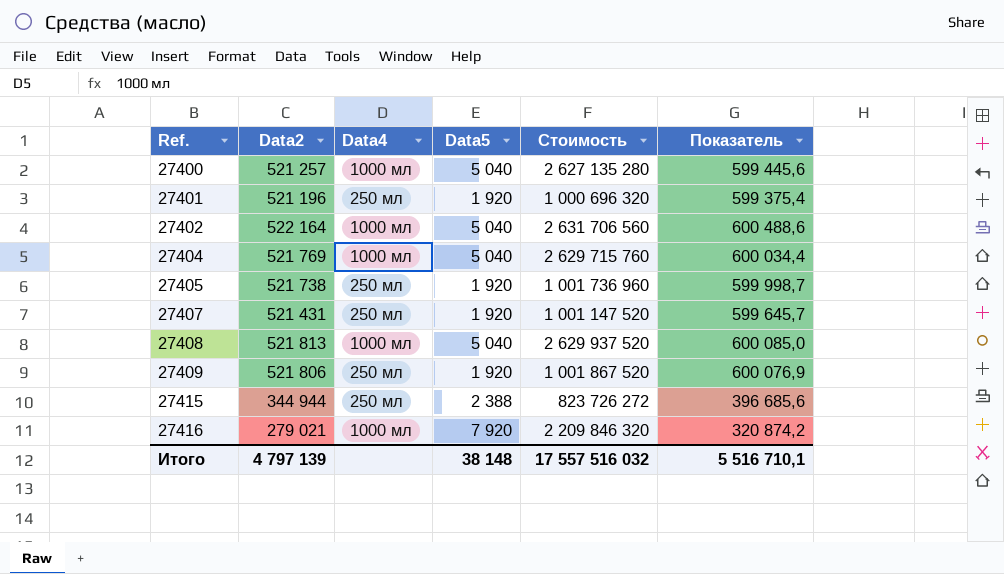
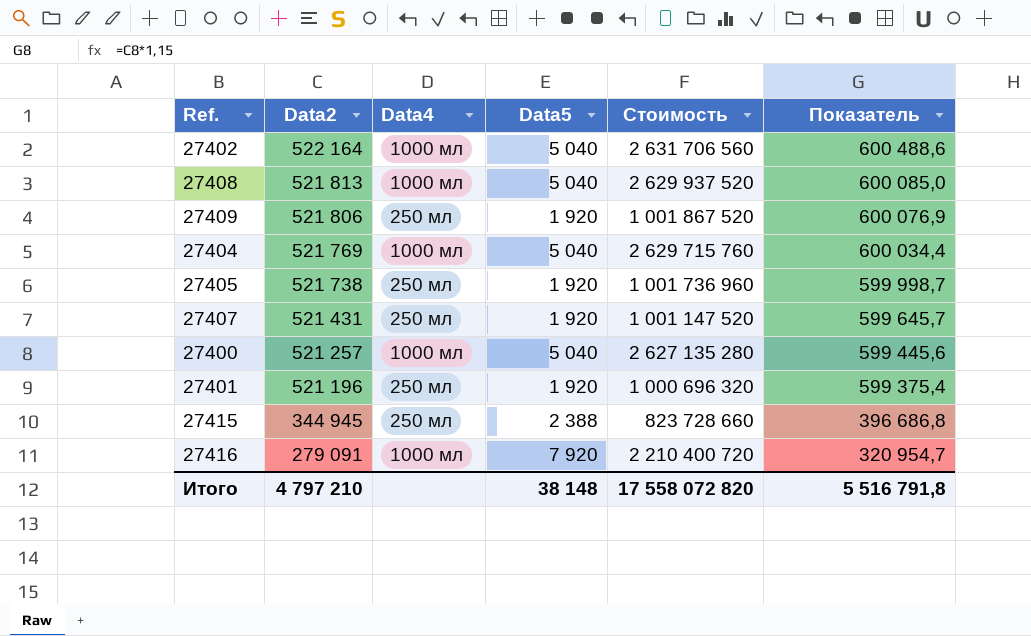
row order: Ref. ascending -> Data2 descending
27415 | Data2: 344 944 -> 344 945
27415 | Стоимость: 823 726 272 -> 823 728 660
27415 | Показатель: 396 685,6 -> 396 686,8
27416 | Data2: 279 021 -> 279 091
27416 | Стоимость: 2 209 846 320 -> 2 210 400 720
27416 | Показатель: 320 874,2 -> 320 954,7
Итого | Data2: 4 797 139 -> 4 797 210
Итого | Стоимость: 17 557 516 032 -> 17 558 072 820
Итого | Показатель: 5 516 710,1 -> 5 516 791,8

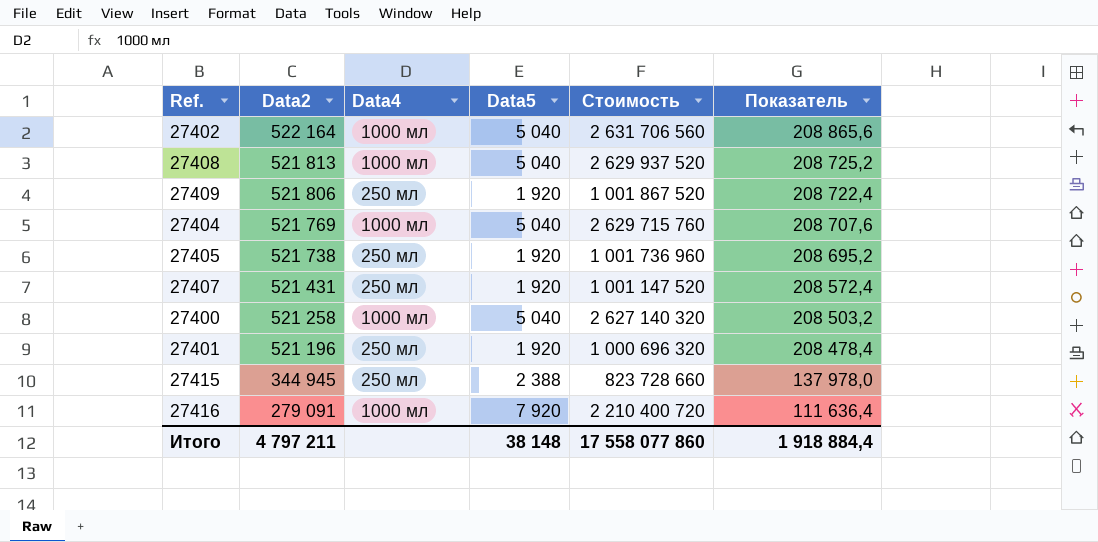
column Показатель | formula: [Data2] * 1,15 -> [Data2] * 0,4
27400 | Data2: 521 257 -> 521 258
27400 | Стоимость: 2 627 135 280 -> 2 627 140 320
Итого | Data2: 4 797 210 -> 4 797 211
Итого | Стоимость: 17 558 072 820 -> 17 558 077 860
Итого | Показатель: 5 516 791,8 -> 1 918 884,4

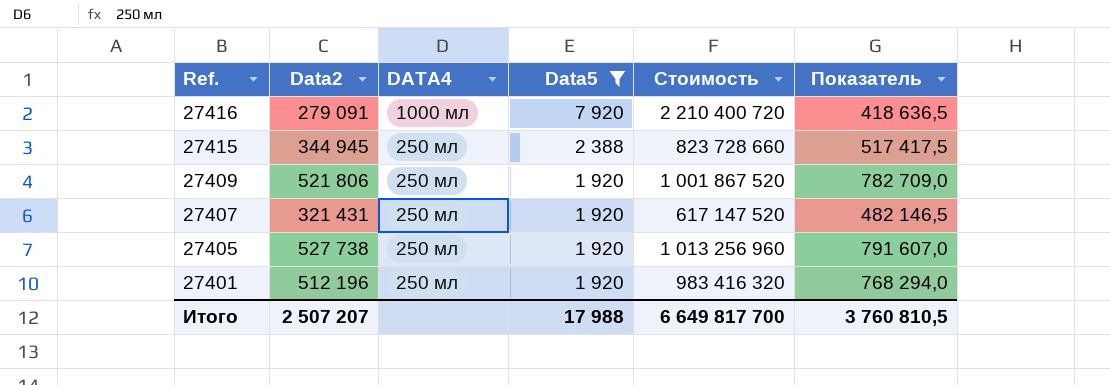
filter: none -> Data5 != 5 040
row order: Data2 descending -> Ref. descending
column name: Data4 -> DATA4
column Показатель | formula: [Data2] * 0,4 -> [Data2] * 1,5
27407 | Data2: 521 431 -> 321 431
27407 | Стоимость: 1 001 147 520 -> 617 147 520
27405 | Data2: 521 738 -> 527 738
27405 | Стоимость: 1 001 736 960 -> 1 013 256 960
27401 | Data2: 521 196 -> 512 196
27401 | Стоимость: 1 000 696 320 -> 983 416 320
Итого | Data2: 4 797 211 -> 2 507 207
Итого | Data5: 38 148 -> 17 988
Итого | Стоимость: 17 558 077 860 -> 6 649 817 700
Итого | Показатель: 1 918 884,4 -> 3 760 810,5

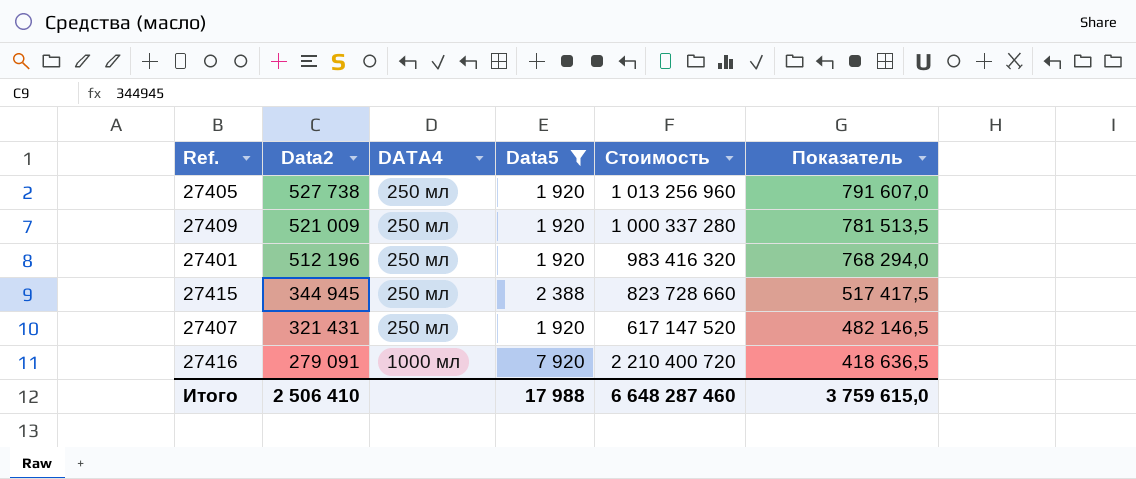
row order: Ref. descending -> Data2 descending
27409 | Data2: 521 806 -> 521 009
27409 | Стоимость: 1 001 867 520 -> 1 000 337 280
27409 | Показатель: 782 709,0 -> 781 513,5
Итого | Data2: 2 507 207 -> 2 506 410
Итого | Стоимость: 6 649 817 700 -> 6 648 287 460
Итого | Показатель: 3 760 810,5 -> 3 759 615,0

